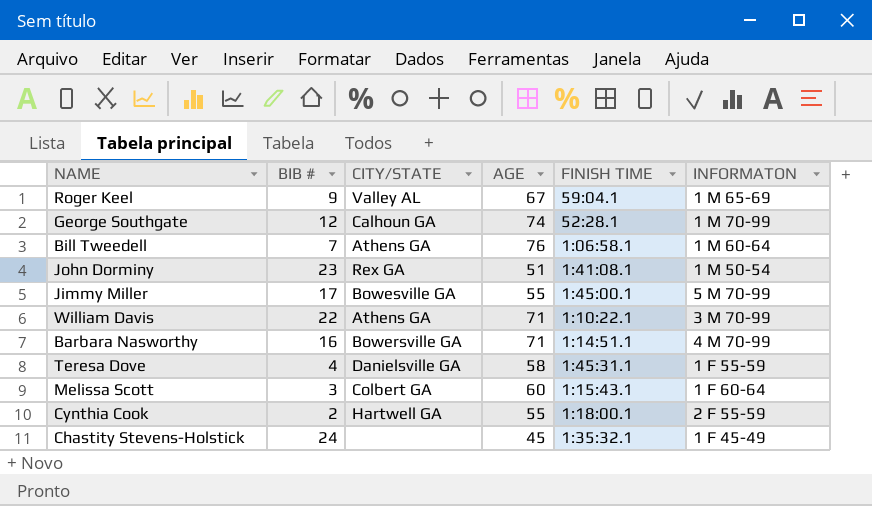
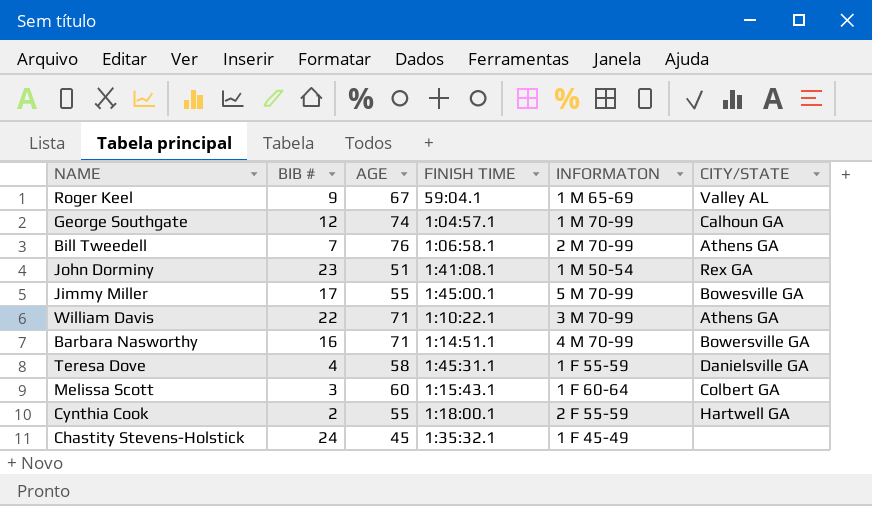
column CITY/STATE | position: 3 -> 6
George Southgate | FINISH TIME: 52:28.1 -> 1:04:57.1
Bill Tweedell | INFORMATON: 1 M 60-64 -> 2 M 70-99

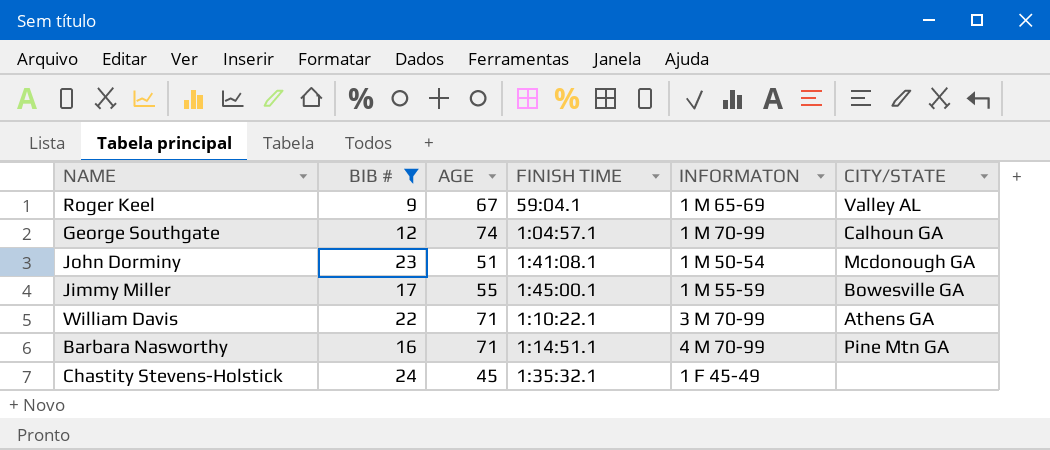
filter: none -> BIB # >= 9
John Dorminy | CITY/STATE: Rex GA -> Mcdonough GA
Jimmy Miller | INFORMATON: 5 M 70-99 -> 1 M 55-59
Barbara Nasworthy | CITY/STATE: Bowersville GA -> Pine Mtn GA

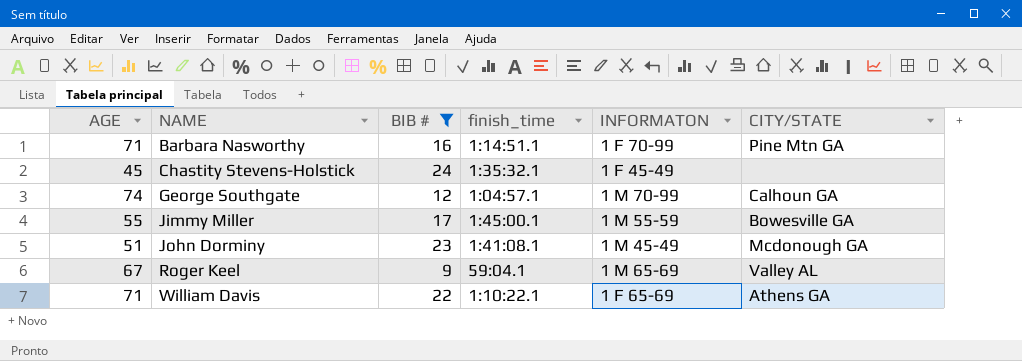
row order: none -> NAME ascending
column AGE | position: 3 -> 1
column name: FINISH TIME -> finish_time
Barbara Nasworthy | INFORMATON: 4 M 70-99 -> 1 F 70-99
John Dorminy | INFORMATON: 1 M 50-54 -> 1 M 45-49
William Davis | INFORMATON: 3 M 70-99 -> 1 F 65-69

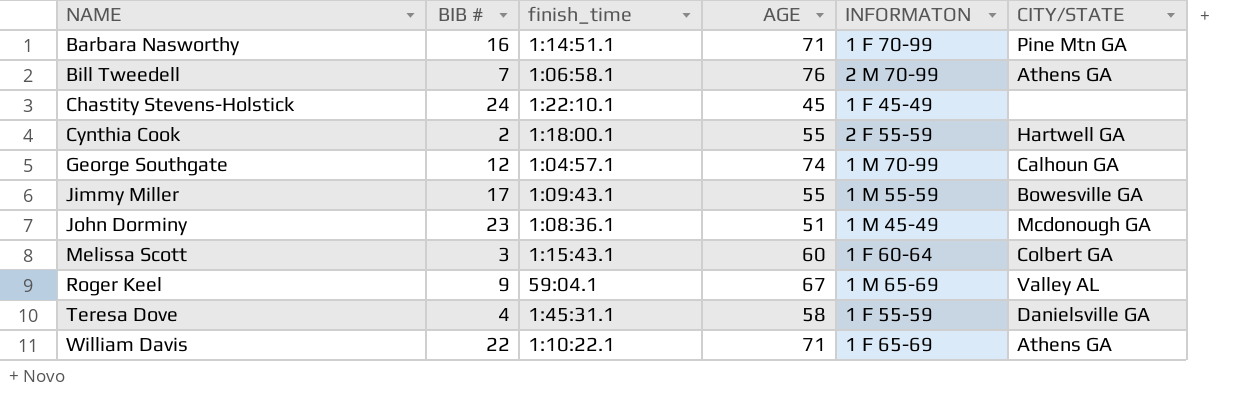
filter: BIB # >= 9 -> none
column AGE | position: 1 -> 4
Chastity Stevens-Holstick | finish_time: 1:35:32.1 -> 1:22:10.1
Jimmy Miller | finish_time: 1:45:00.1 -> 1:09:43.1
John Dorminy | finish_time: 1:41:08.1 -> 1:08:36.1

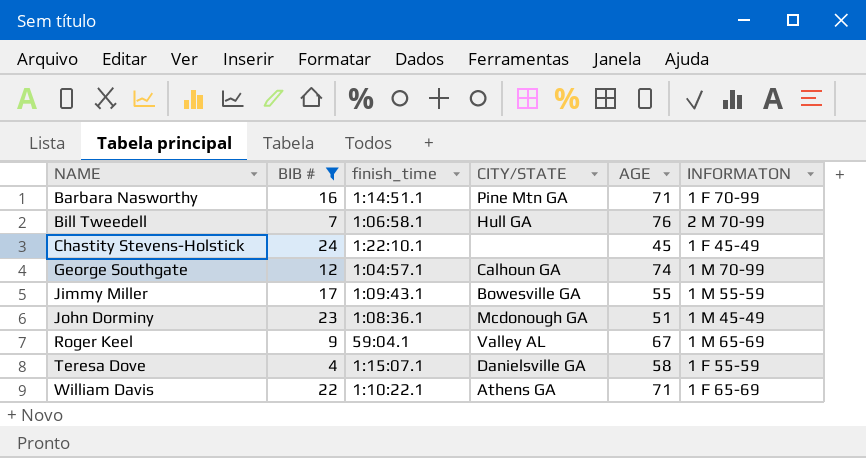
filter: none -> BIB # >= 4
column CITY/STATE | position: 6 -> 4
Bill Tweedell | CITY/STATE: Athens GA -> Hull GA
Teresa Dove | finish_time: 1:45:31.1 -> 1:15:07.1

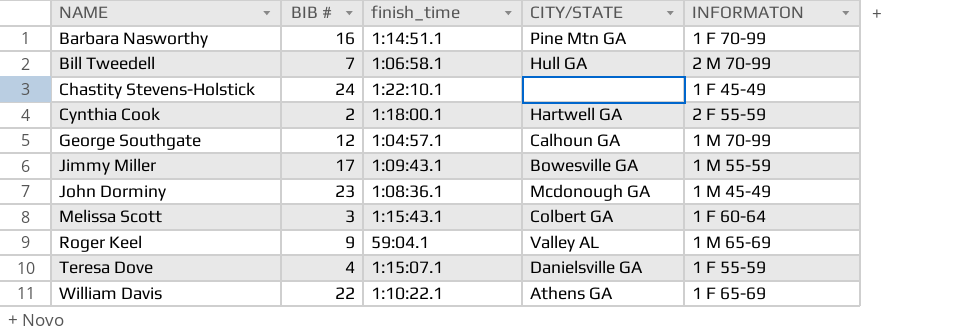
filter: BIB # >= 4 -> none
column AGE | position: 5 -> none

